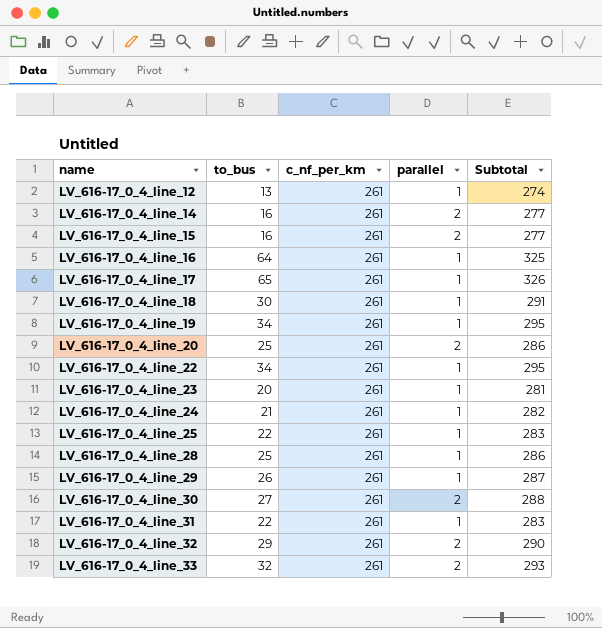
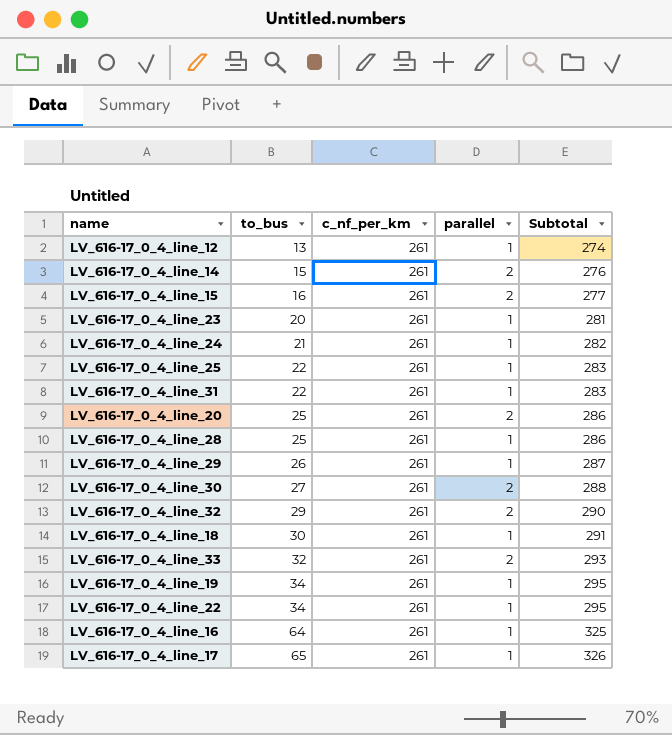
row order: name ascending -> to_bus ascending
LV_616-17_0_4_line_14 | to_bus: 16 -> 15
LV_616-17_0_4_line_14 | Subtotal: 277 -> 276

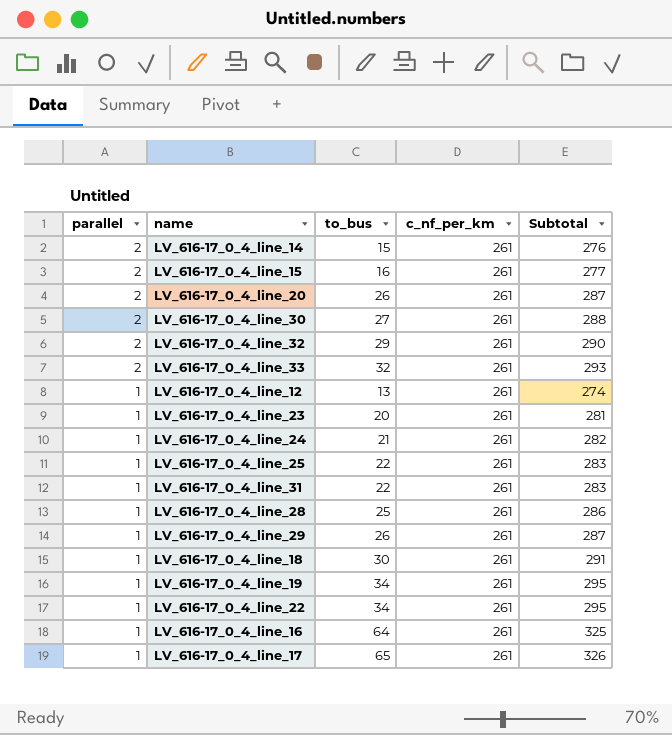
row order: to_bus ascending -> parallel descending
column parallel | position: 4 -> 1
LV_616-17_0_4_line_20 | to_bus: 25 -> 26
LV_616-17_0_4_line_20 | Subtotal: 286 -> 287

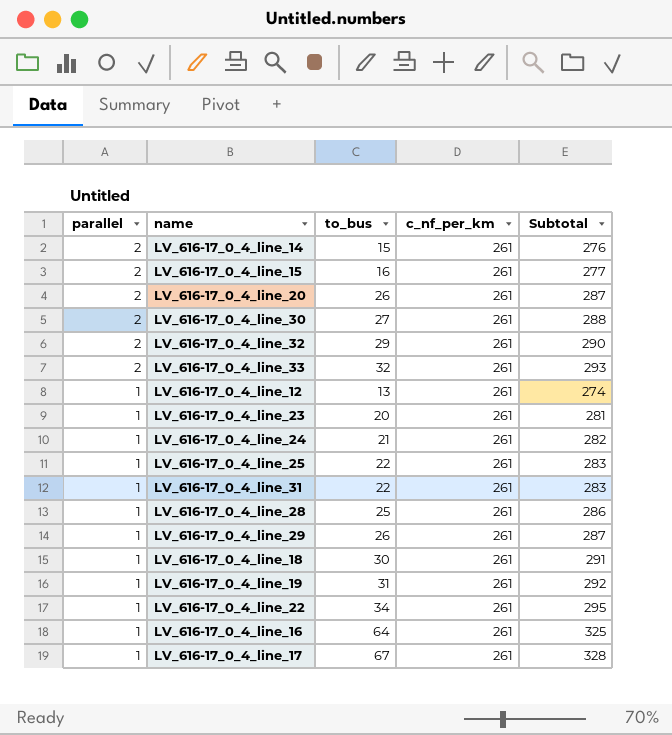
LV_616-17_0_4_line_19 | to_bus: 34 -> 31
LV_616-17_0_4_line_19 | Subtotal: 295 -> 292
LV_616-17_0_4_line_17 | to_bus: 65 -> 67
LV_616-17_0_4_line_17 | Subtotal: 326 -> 328

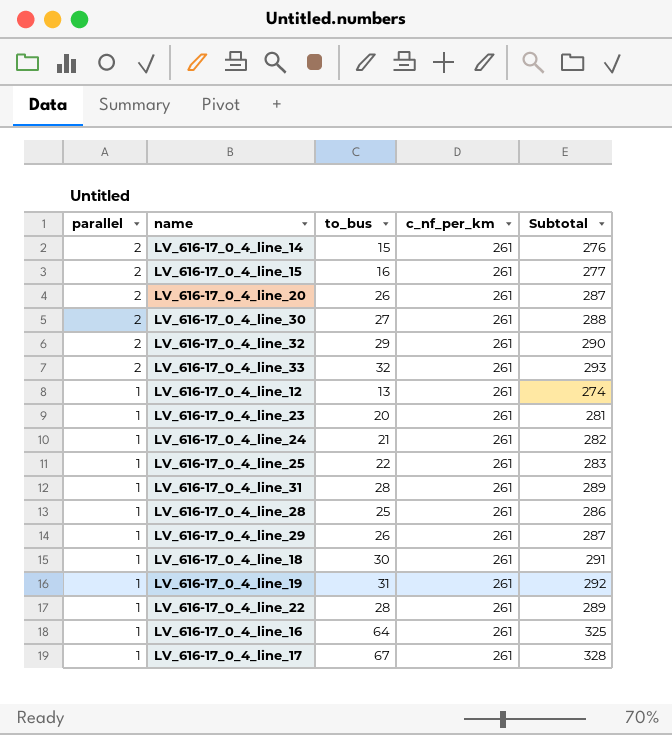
LV_616-17_0_4_line_31 | to_bus: 22 -> 28
LV_616-17_0_4_line_31 | Subtotal: 283 -> 289
LV_616-17_0_4_line_22 | to_bus: 34 -> 28
LV_616-17_0_4_line_22 | Subtotal: 295 -> 289

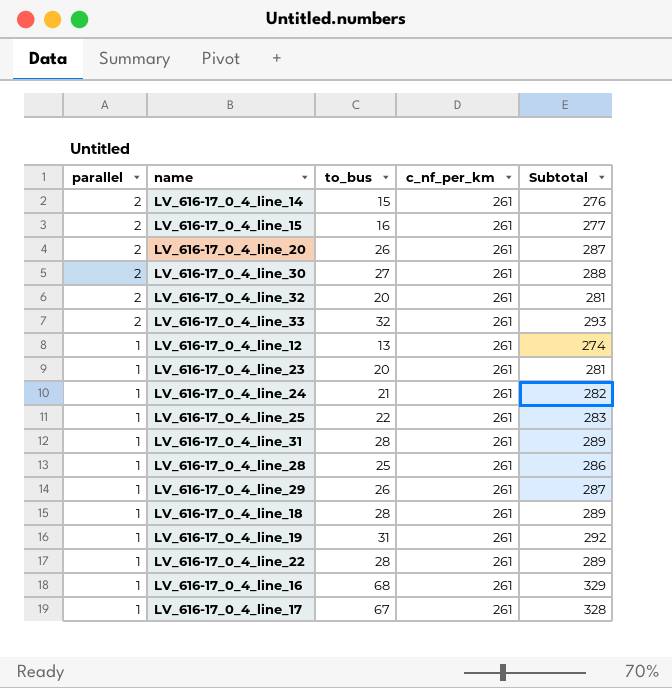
LV_616-17_0_4_line_32 | to_bus: 29 -> 20
LV_616-17_0_4_line_32 | Subtotal: 290 -> 281
LV_616-17_0_4_line_18 | to_bus: 30 -> 28
LV_616-17_0_4_line_18 | Subtotal: 291 -> 289
LV_616-17_0_4_line_16 | to_bus: 64 -> 68
LV_616-17_0_4_line_16 | Subtotal: 325 -> 329

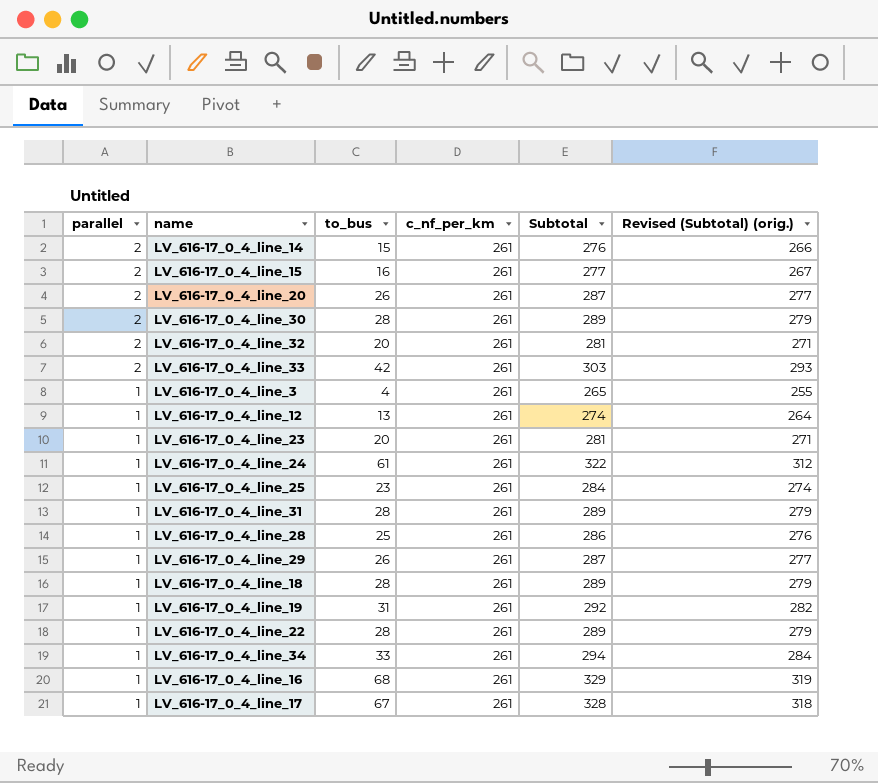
column Revised (Subtotal) (orig.) | formula: none -> [Subtotal] - 10
LV_616-17_0_4_line_30 | to_bus: 27 -> 28
LV_616-17_0_4_line_30 | Subtotal: 288 -> 289
LV_616-17_0_4_line_33 | to_bus: 32 -> 42
LV_616-17_0_4_line_33 | Subtotal: 293 -> 303
row LV_616-17_0_4_line_3: none -> 1 | 4 | 261 | 265 | 255
LV_616-17_0_4_line_24 | to_bus: 21 -> 61
LV_616-17_0_4_line_24 | Subtotal: 282 -> 322
LV_616-17_0_4_line_25 | to_bus: 22 -> 23
LV_616-17_0_4_line_25 | Subtotal: 283 -> 284
row LV_616-17_0_4_line_34: none -> 1 | 33 | 261 | 294 | 284

